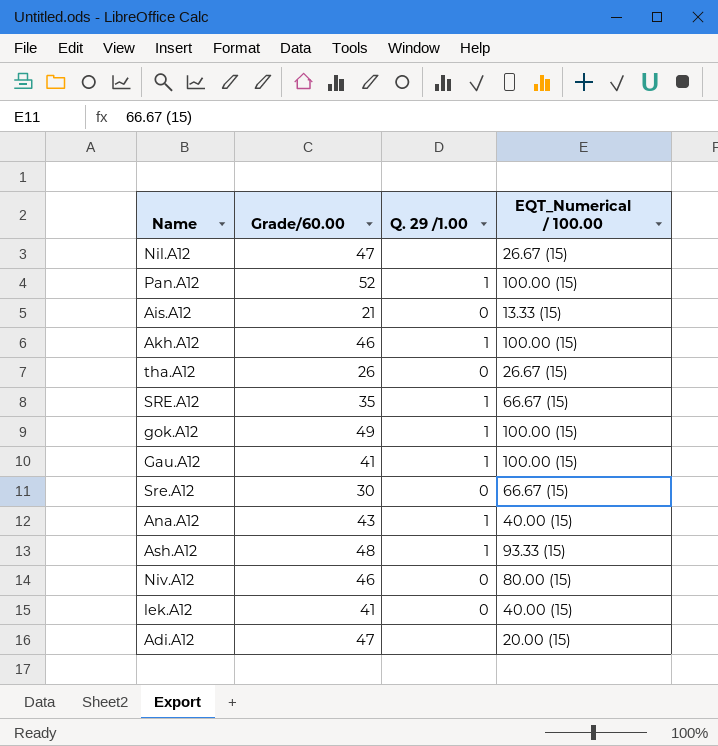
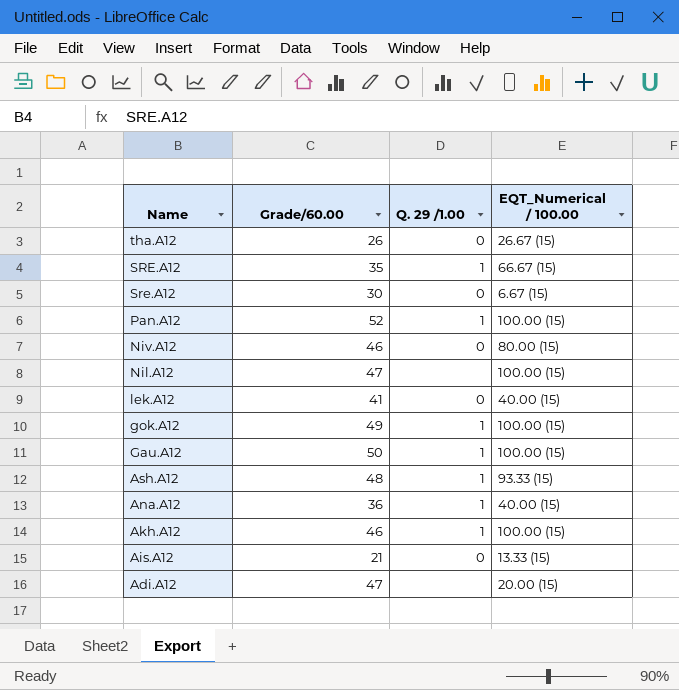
row order: none -> Name descending
Sre.A12 | EQT_Numerical / 100.00: 66.67 (15) -> 6.67 (15)
Nil.A12 | EQT_Numerical / 100.00: 26.67 (15) -> 100.00 (15)
Gau.A12 | Grade/60.00: 41 -> 50
Ana.A12 | Grade/60.00: 43 -> 36

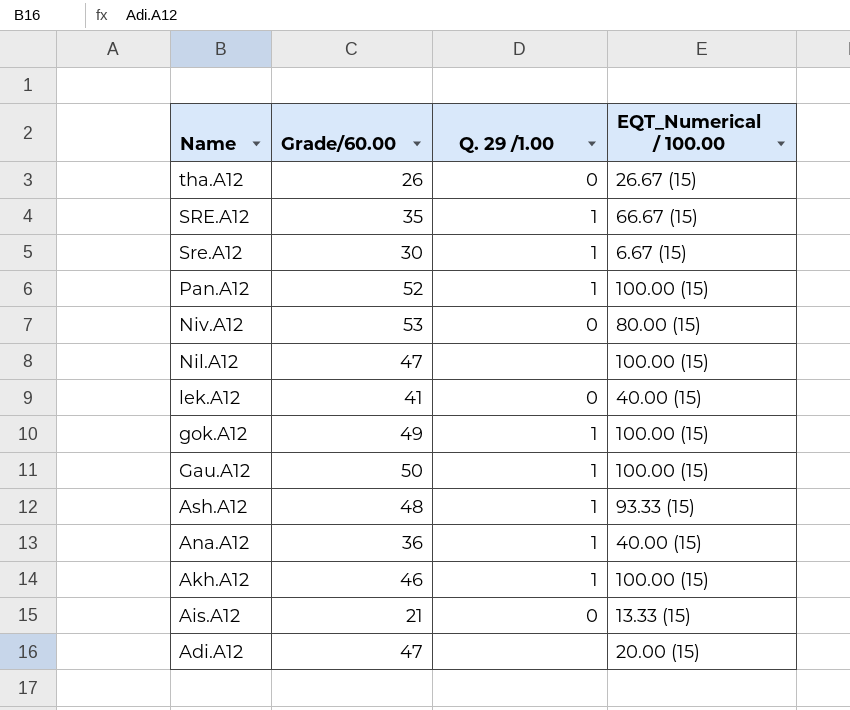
Sre.A12 | Q. 29 /1.00: 0 -> 1
Niv.A12 | Grade/60.00: 46 -> 53

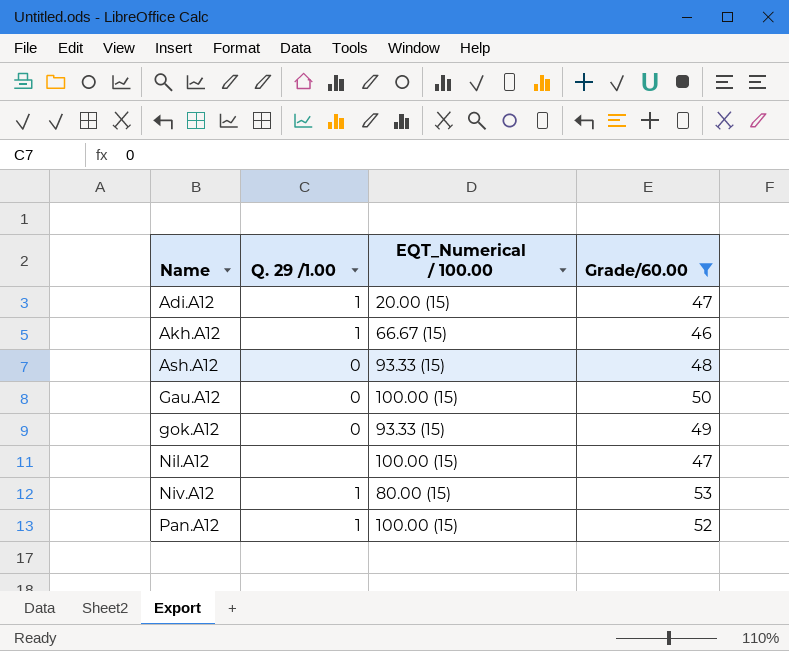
filter: none -> Grade/60.00 >= 46
row order: Name descending -> Name ascending
column Grade/60.00 | position: 2 -> 4
Adi.A12 | Q. 29 /1.00: none -> 1
Akh.A12 | EQT_Numerical / 100.00: 100.00 (15) -> 66.67 (15)
Ash.A12 | Q. 29 /1.00: 1 -> 0
Gau.A12 | Q. 29 /1.00: 1 -> 0
gok.A12 | Q. 29 /1.00: 1 -> 0
gok.A12 | EQT_Numerical / 100.00: 100.00 (15) -> 93.33 (15)
Niv.A12 | Q. 29 /1.00: 0 -> 1

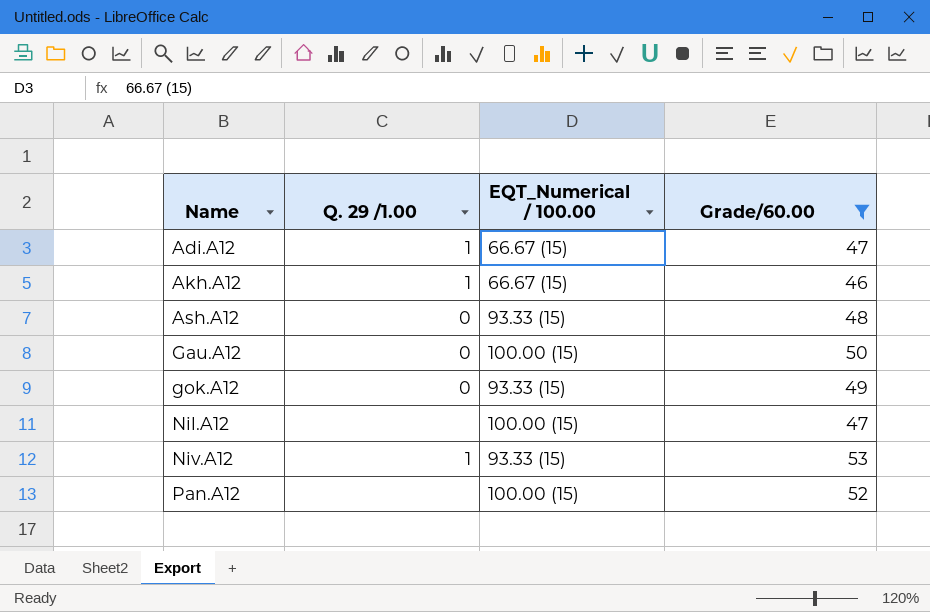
Adi.A12 | EQT_Numerical / 100.00: 20.00 (15) -> 66.67 (15)
Niv.A12 | EQT_Numerical / 100.00: 80.00 (15) -> 93.33 (15)
Pan.A12 | Q. 29 /1.00: 1 -> none

